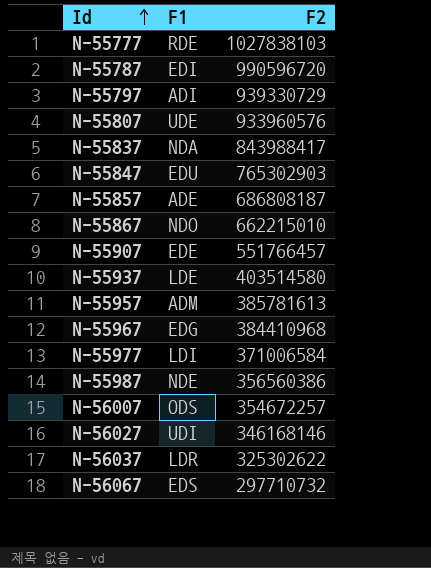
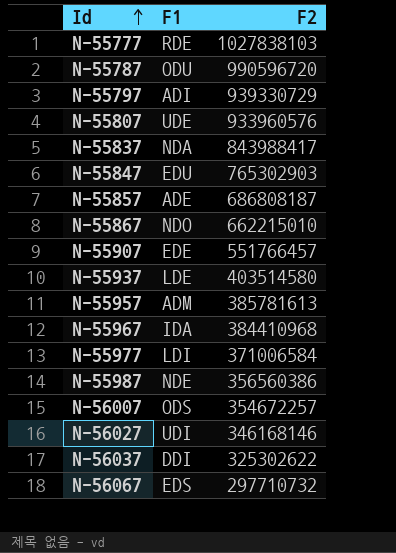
N-55787 | F1: EDI -> ODU
N-55967 | F1: EDG -> IDA
N-56037 | F1: LDR -> DDI

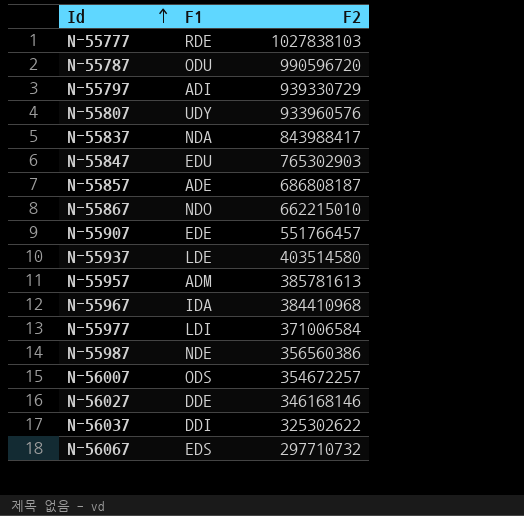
N-55807 | F1: UDE -> UDY
N-56027 | F1: UDI -> DDE

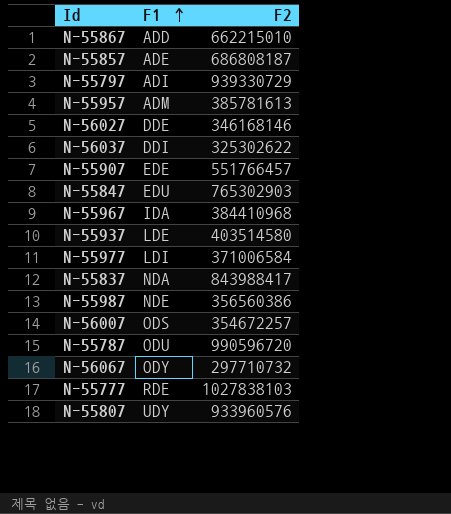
row order: Id ascending -> F1 ascending
N-55867 | F1: NDO -> ADD
N-56067 | F1: EDS -> ODY

